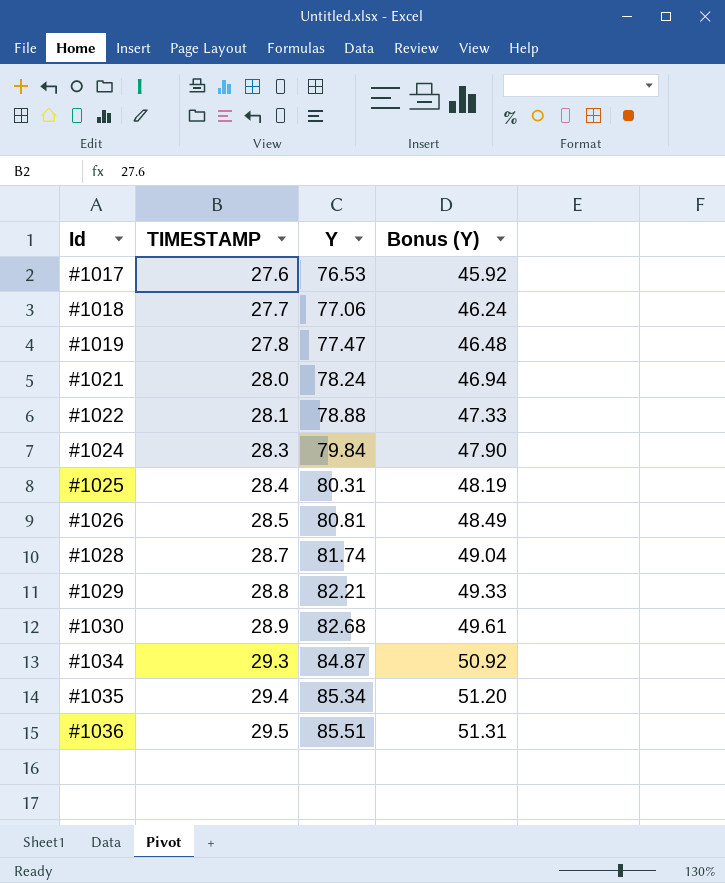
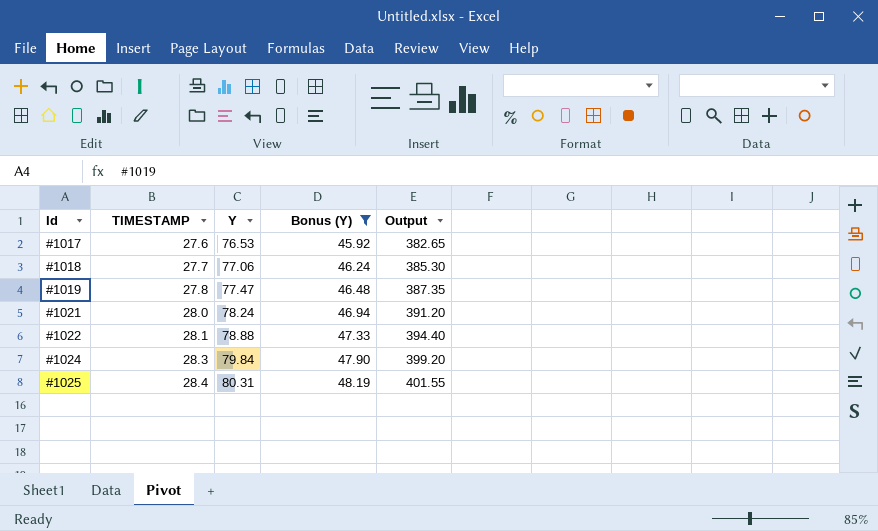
filter: none -> Bonus (Y) <= 48.19
column Output | formula: none -> [Y] * 5

